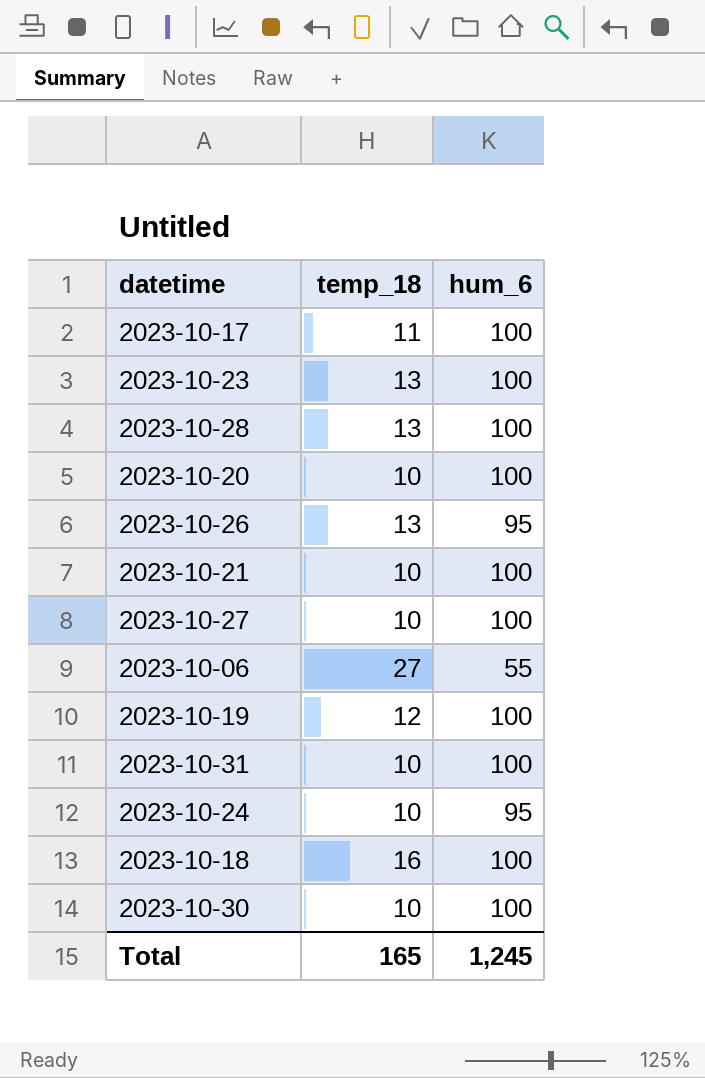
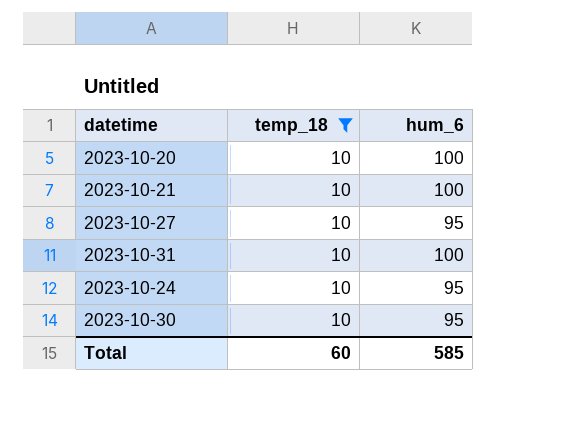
filter: none -> temp_18 = 10
2023-10-27 | hum_6: 100 -> 95
2023-10-30 | hum_6: 100 -> 95
Total | temp_18: 165 -> 60
Total | hum_6: 1,245 -> 585

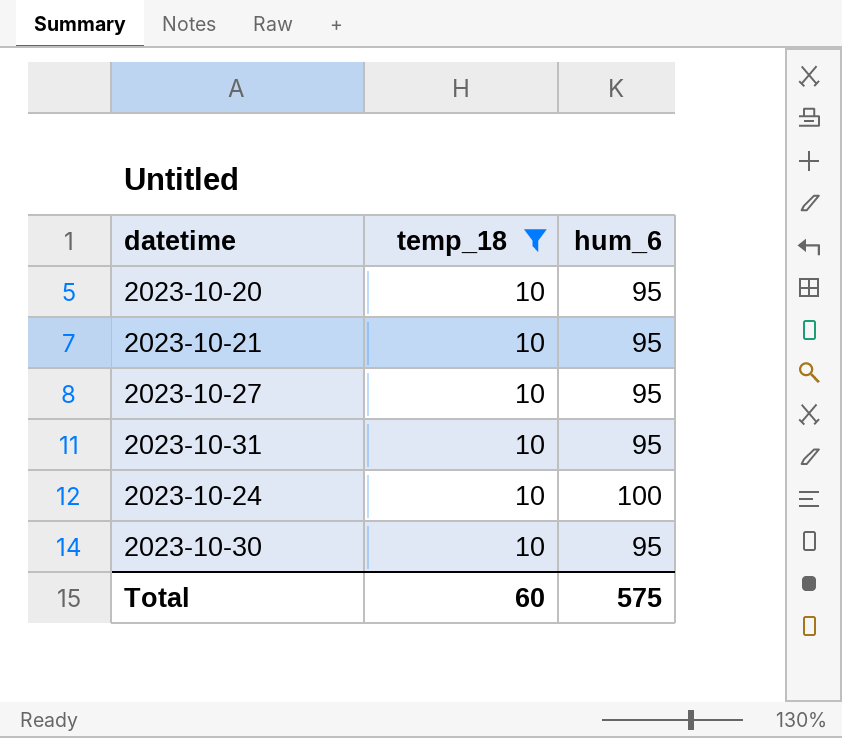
2023-10-20 | hum_6: 100 -> 95
2023-10-21 | hum_6: 100 -> 95
2023-10-31 | hum_6: 100 -> 95
2023-10-24 | hum_6: 95 -> 100
Total | hum_6: 585 -> 575

